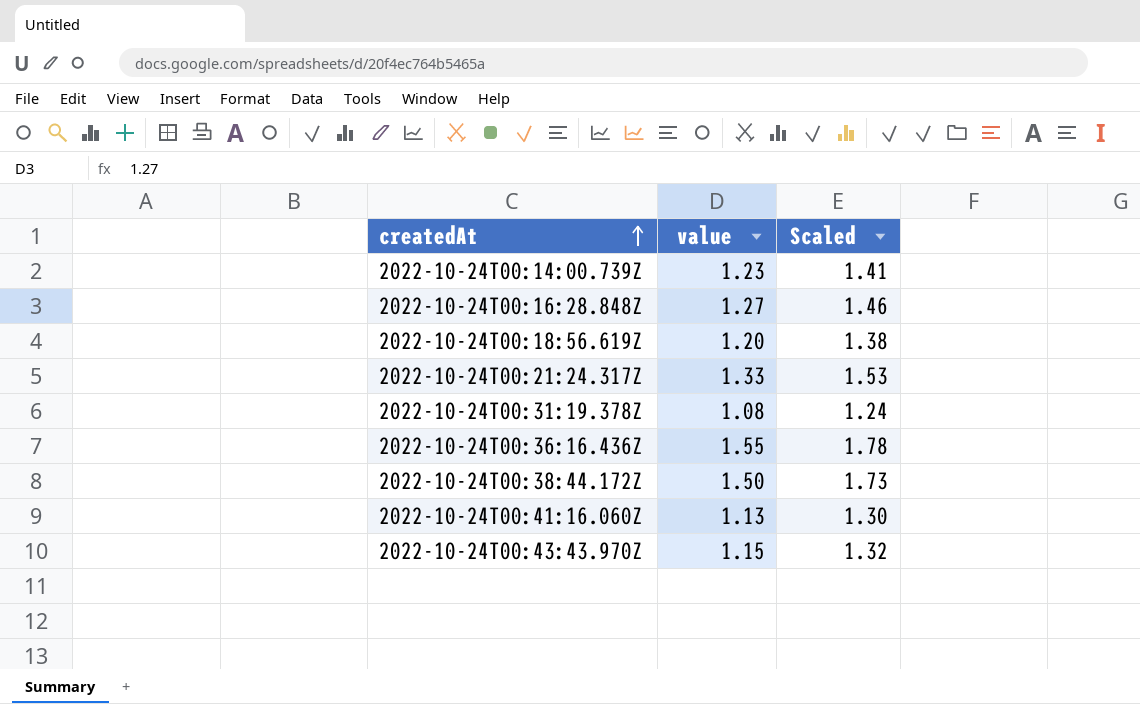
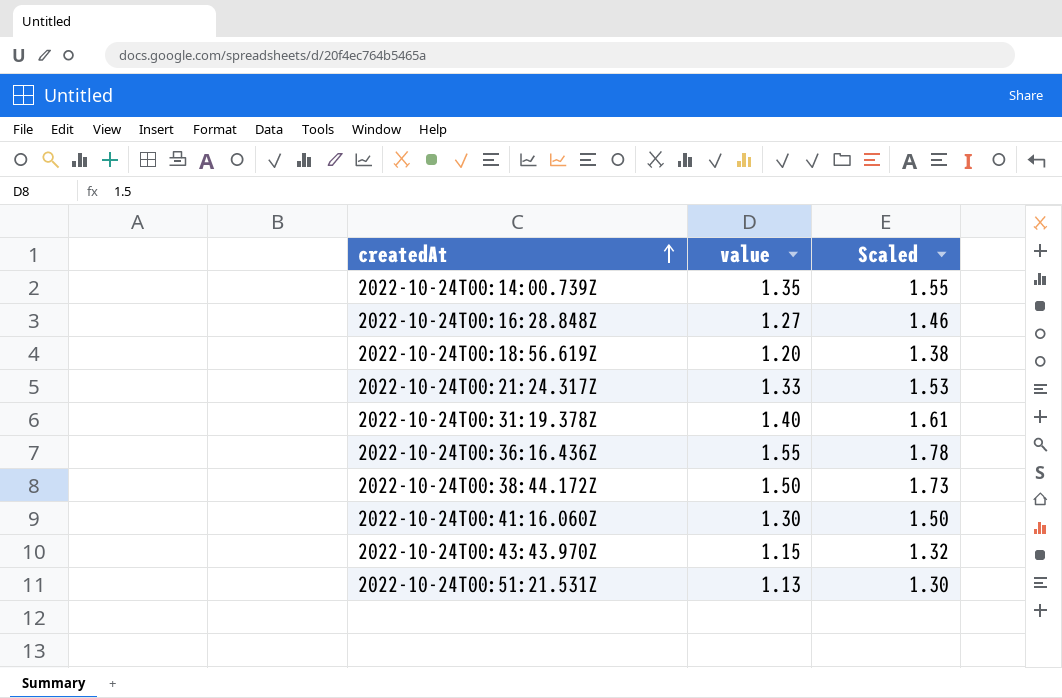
2022-10-24T00:14:00.739Z | value: 1.23 -> 1.35
2022-10-24T00:14:00.739Z | Scaled: 1.41 -> 1.55
2022-10-24T00:31:19.378Z | value: 1.08 -> 1.40
2022-10-24T00:31:19.378Z | Scaled: 1.24 -> 1.61
2022-10-24T00:41:16.060Z | value: 1.13 -> 1.30
2022-10-24T00:41:16.060Z | Scaled: 1.30 -> 1.50
row 2022-10-24T00:51:21.531Z: none -> 1.13 | 1.30

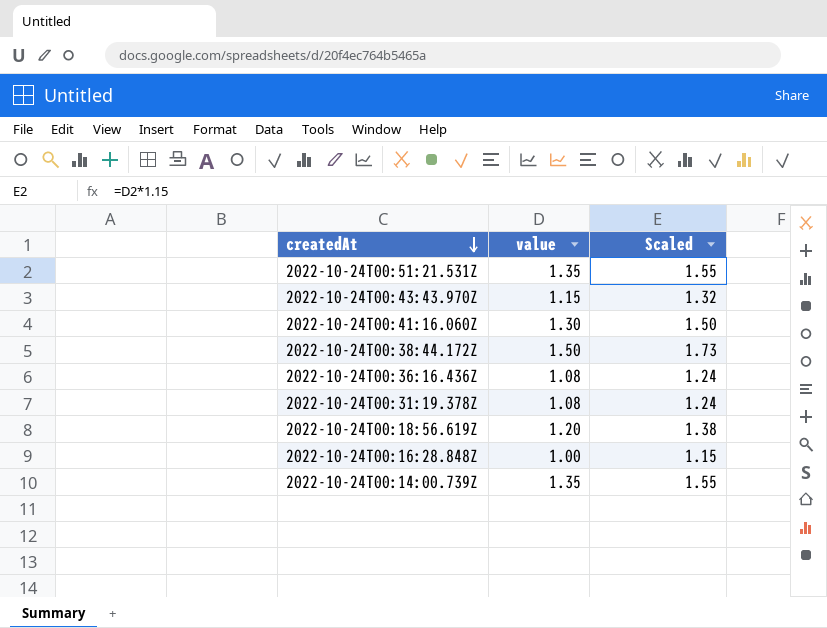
row order: createdAt ascending -> createdAt descending
row 2022-10-24T00:21:24.317Z: 1.33 | 1.53 -> none
2022-10-24T00:51:21.531Z | value: 1.13 -> 1.35
2022-10-24T00:51:21.531Z | Scaled: 1.30 -> 1.55
2022-10-24T00:36:16.436Z | value: 1.55 -> 1.08
2022-10-24T00:36:16.436Z | Scaled: 1.78 -> 1.24
2022-10-24T00:31:19.378Z | value: 1.40 -> 1.08
2022-10-24T00:31:19.378Z | Scaled: 1.61 -> 1.24
2022-10-24T00:16:28.848Z | value: 1.27 -> 1.00
2022-10-24T00:16:28.848Z | Scaled: 1.46 -> 1.15

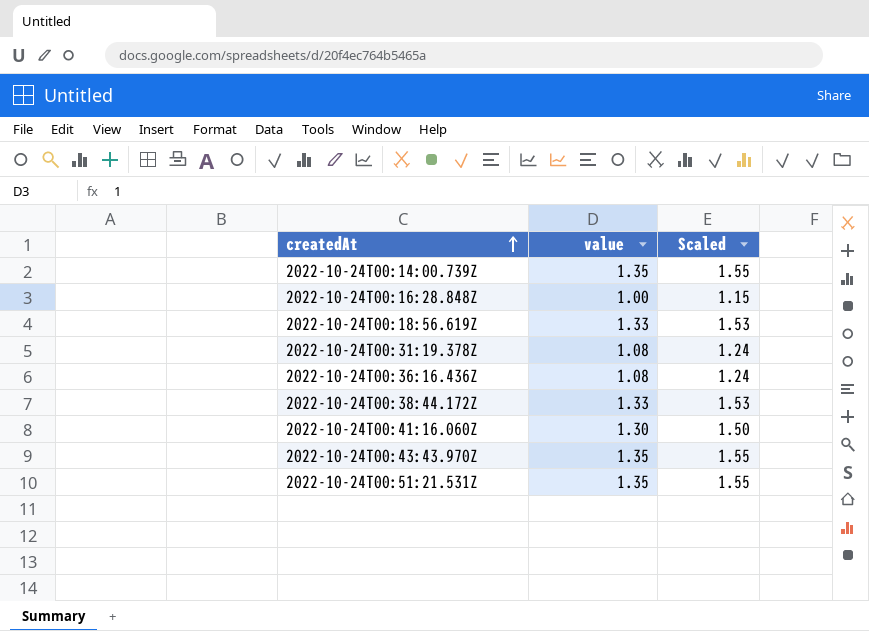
row order: createdAt descending -> createdAt ascending
2022-10-24T00:18:56.619Z | value: 1.20 -> 1.33
2022-10-24T00:18:56.619Z | Scaled: 1.38 -> 1.53
2022-10-24T00:38:44.172Z | value: 1.50 -> 1.33
2022-10-24T00:38:44.172Z | Scaled: 1.73 -> 1.53
2022-10-24T00:43:43.970Z | value: 1.15 -> 1.35
2022-10-24T00:43:43.970Z | Scaled: 1.32 -> 1.55

